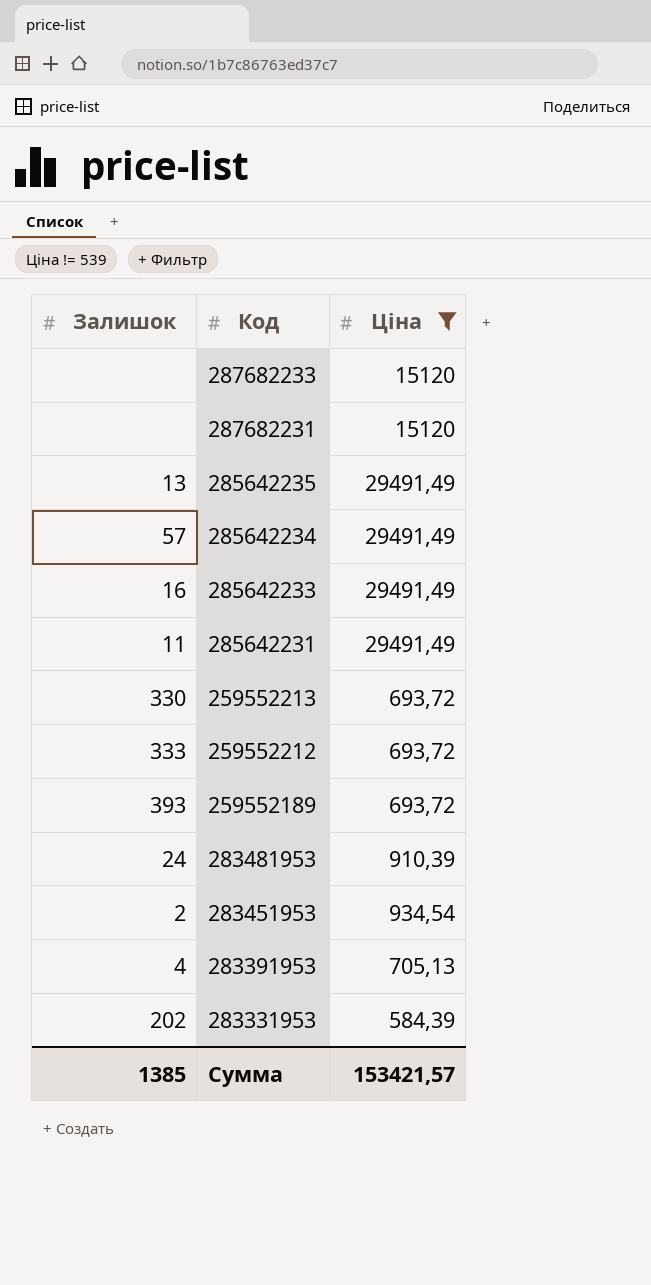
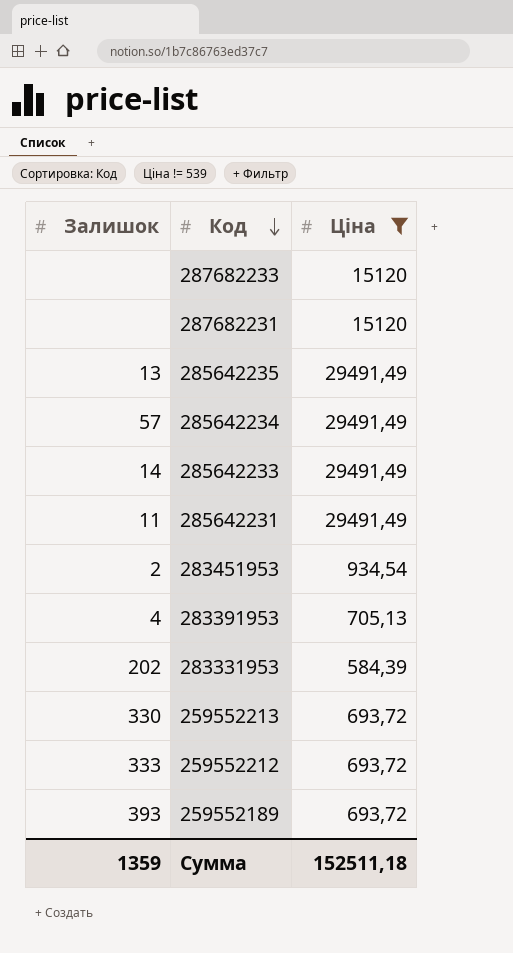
row order: none -> Код descending
row 283481953: 24 | 910,39 -> none
285642233 | Залишок: 16 -> 14
Сумма | Залишок: 1385 -> 1359
Сумма | Ціна: 153421,57 -> 152511,18

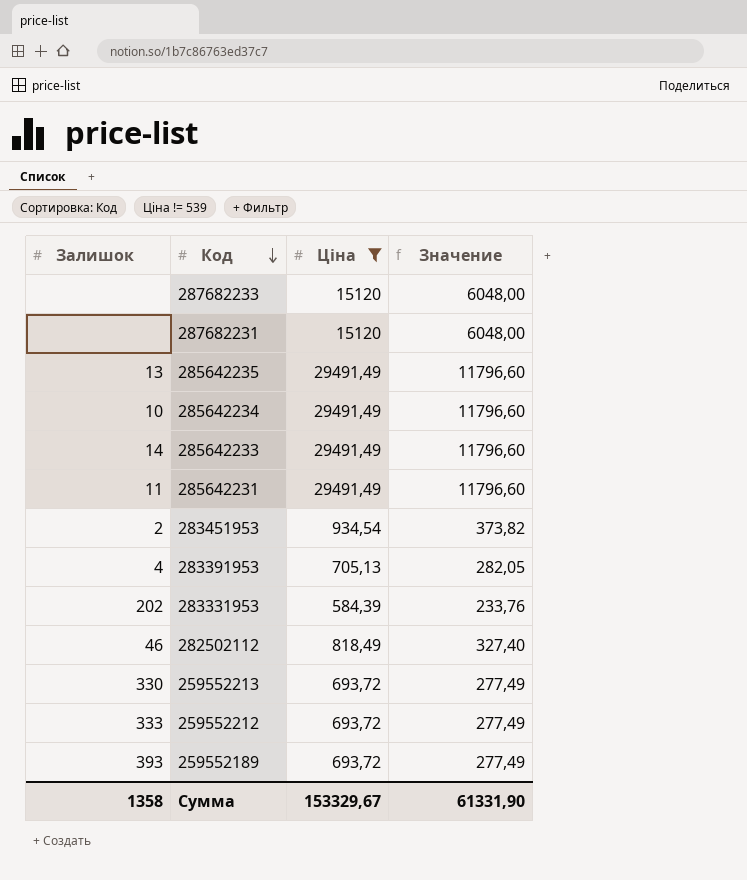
column Значение | formula: none -> [Ціна] * 0,4
285642234 | Залишок: 57 -> 10
row 282502112: none -> 46 | 818,49 | 327,40
Сумма | Залишок: 1359 -> 1358
Сумма | Ціна: 152511,18 -> 153329,67

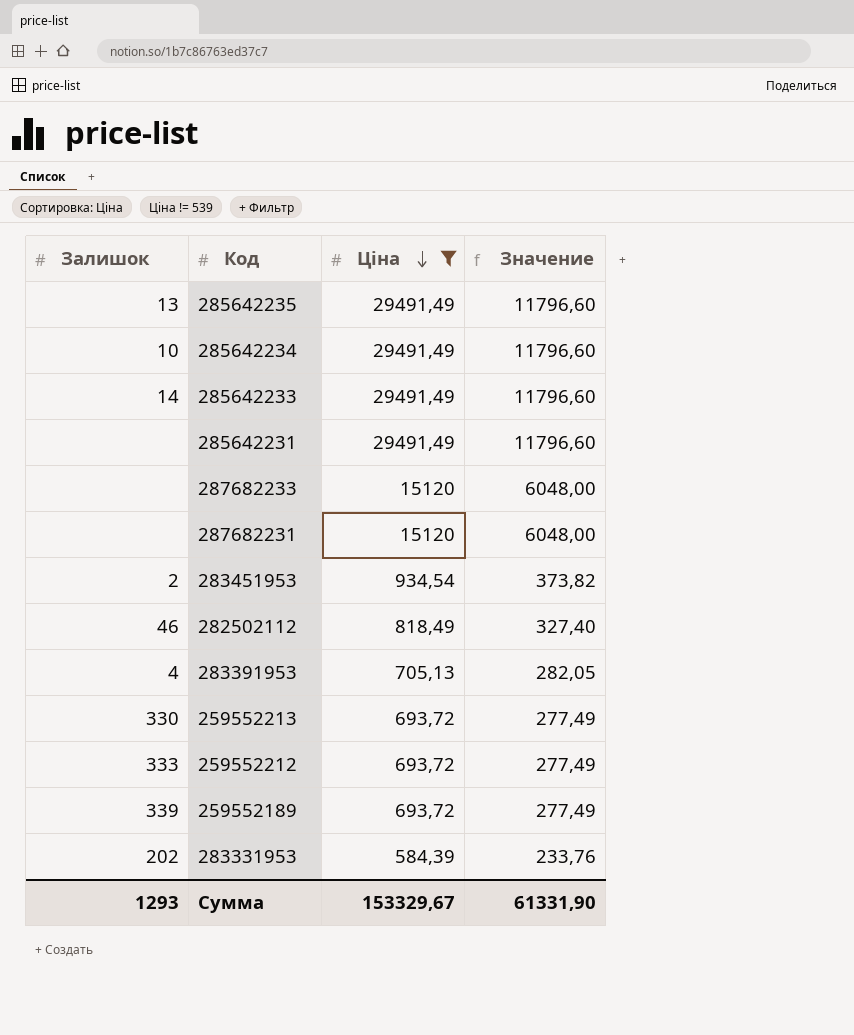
row order: Код descending -> Ціна descending
285642231 | Залишок: 11 -> none
259552189 | Залишок: 393 -> 339
Сумма | Залишок: 1358 -> 1293

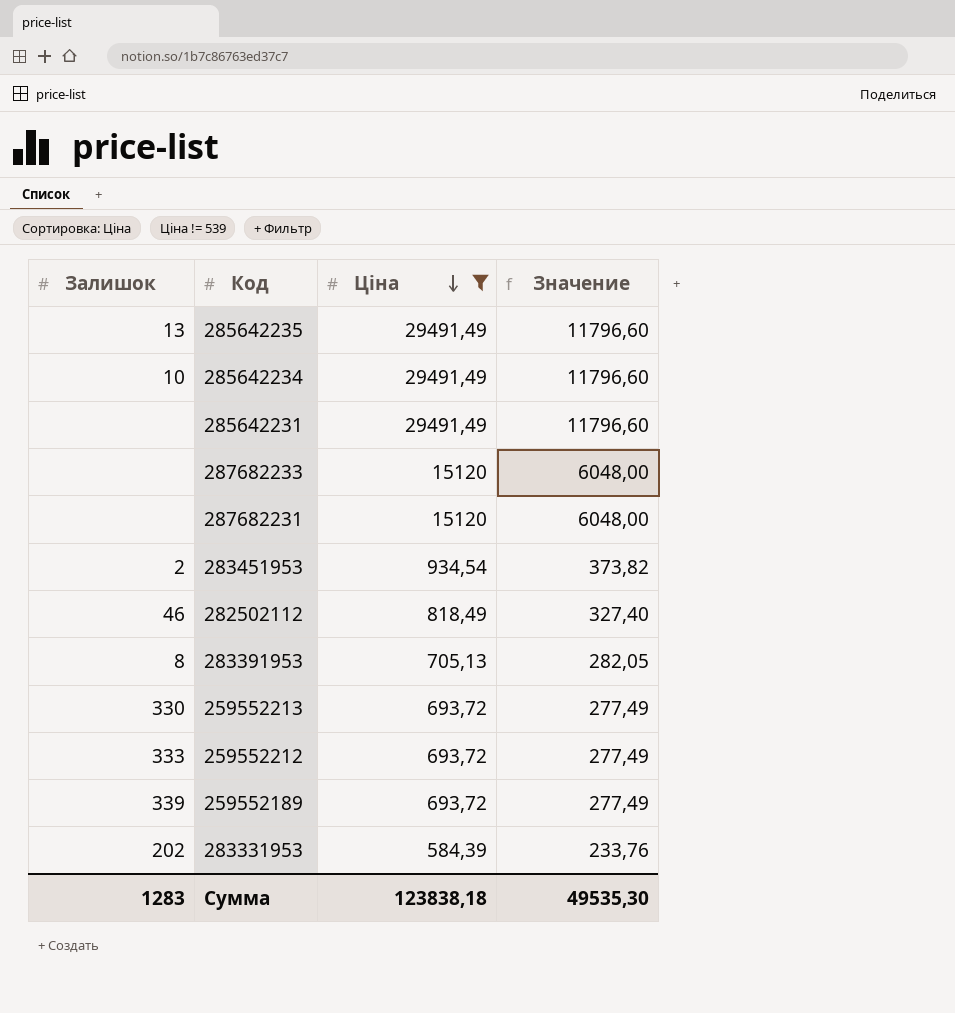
row 285642233: 14 | 29491,49 | 11796,60 -> none
283391953 | Залишок: 4 -> 8
Сумма | Залишок: 1293 -> 1283
Сумма | Ціна: 153329,67 -> 123838,18
Сумма | Значение: 61331,90 -> 49535,30

